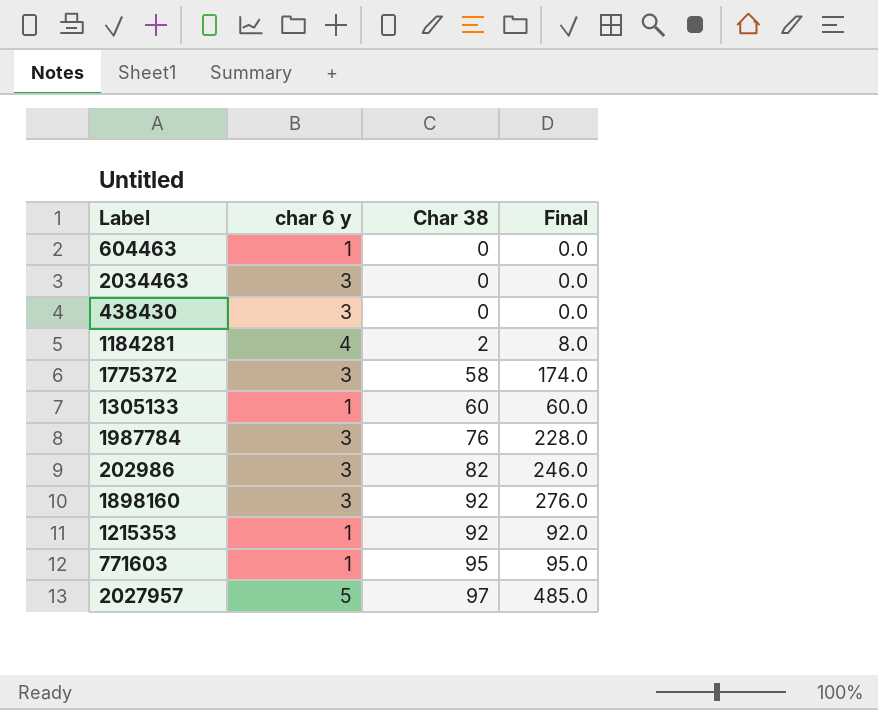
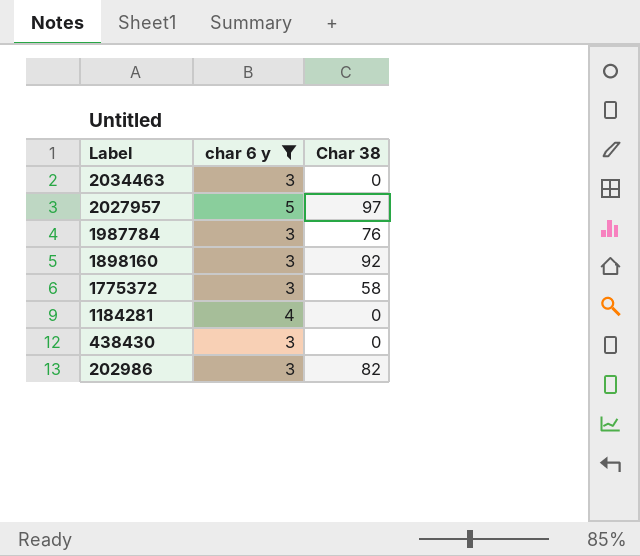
filter: none -> char 6 y != 1
row order: Char 38 ascending -> Label descending
column Final | formula: [char 6 y] * [Char 38] -> none
1184281 | Char 38: 2 -> 0

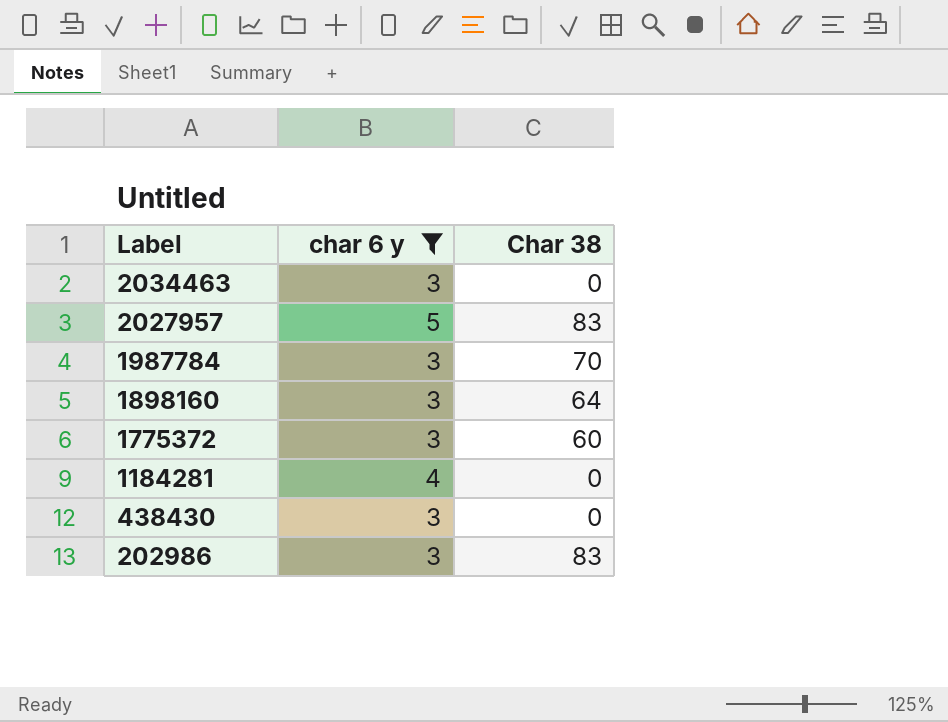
2027957 | Char 38: 97 -> 83
1987784 | Char 38: 76 -> 70
1898160 | Char 38: 92 -> 64
1775372 | Char 38: 58 -> 60
202986 | Char 38: 82 -> 83

